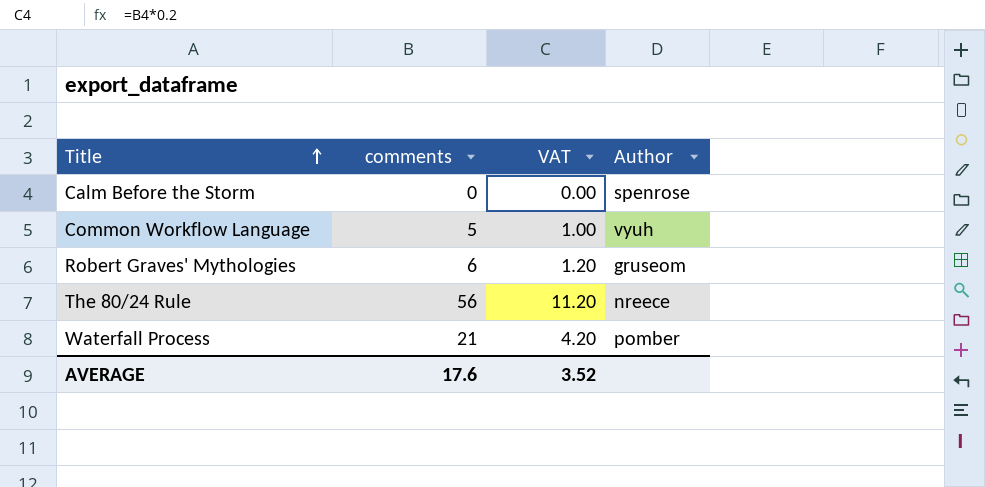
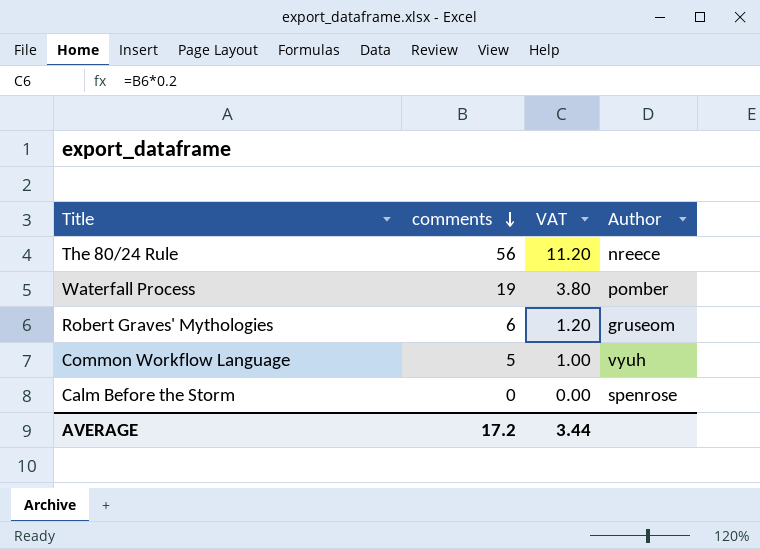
row order: Title ascending -> comments descending
Waterfall Process | comments: 21 -> 19
Waterfall Process | VAT: 4.20 -> 3.80
AVERAGE | comments: 17.6 -> 17.2
AVERAGE | VAT: 3.52 -> 3.44

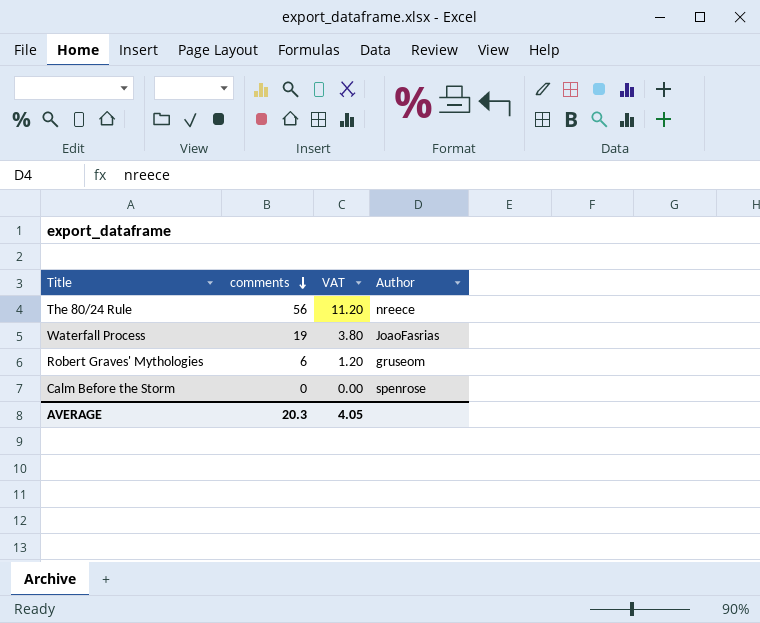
row Common Workflow Language: 5 | 1.00 | vyuh -> none
Waterfall Process | Author: pomber -> JoaoFasrias
AVERAGE | comments: 17.2 -> 20.3
AVERAGE | VAT: 3.44 -> 4.05

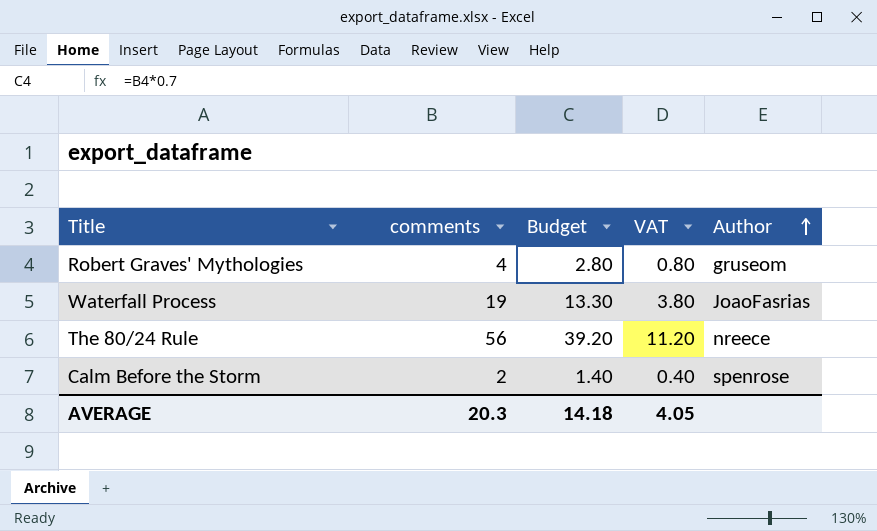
row order: comments descending -> Author ascending
column Budget | formula: none -> [comments] * 0.7
Robert Graves' Mythologies | comments: 6 -> 4
Robert Graves' Mythologies | VAT: 1.20 -> 0.80
Calm Before the Storm | comments: 0 -> 2
Calm Before the Storm | VAT: 0.00 -> 0.40

